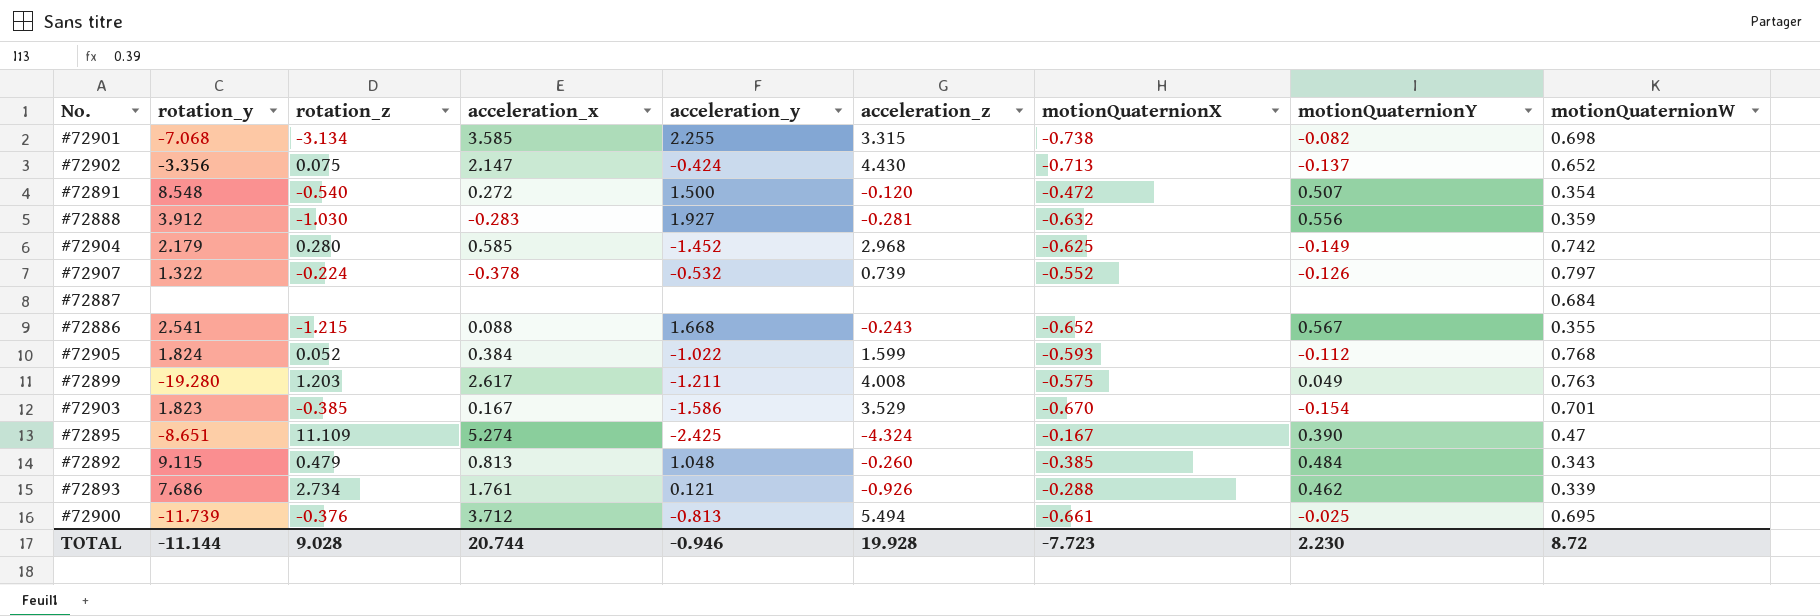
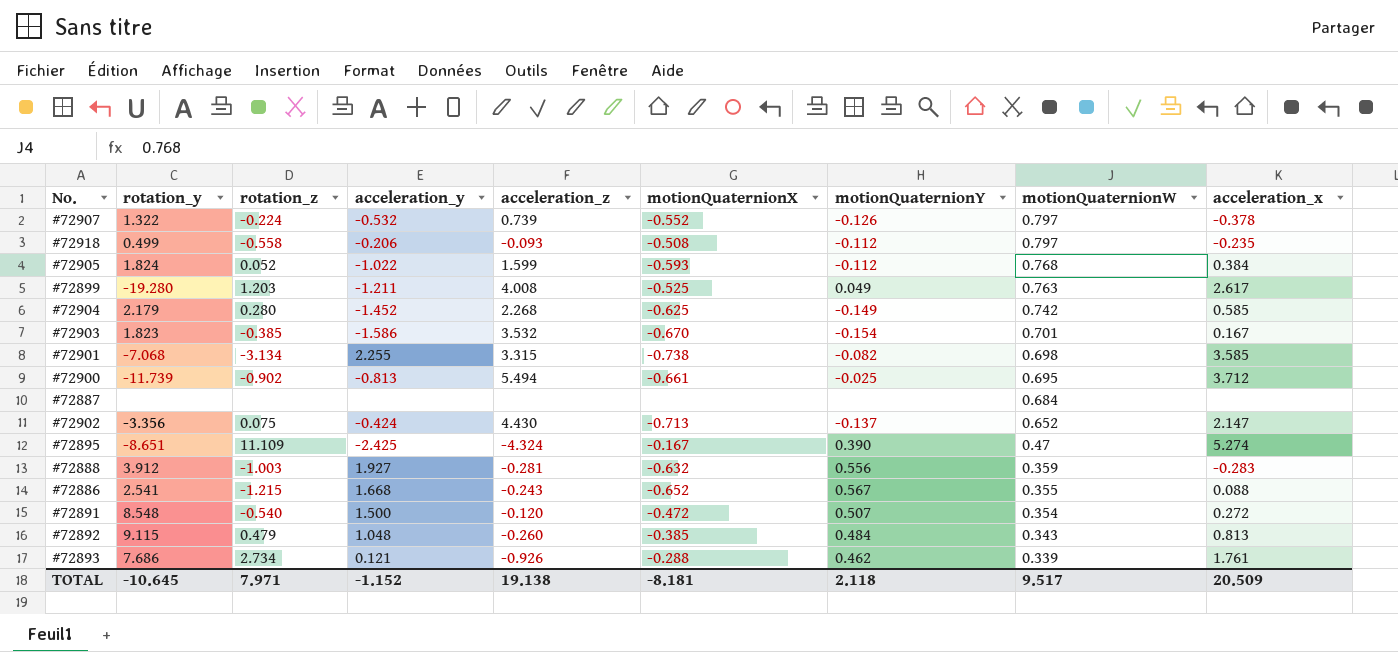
row order: none -> motionQuaternionW descending
column acceleration_x | position: 4 -> 9
row #72918: none -> 0.499 | -0.558 | -0.206 | -0.093 | -0.508 | -0.112 | 0.797 | -0.235
#72899 | motionQuaternionX: -0.575 -> -0.525
#72904 | acceleration_z: 2.968 -> 2.268
#72903 | acceleration_z: 3.529 -> 3.532
#72900 | rotation_z: -0.376 -> -0.902
#72888 | rotation_z: -1.030 -> -1.003
TOTAL | rotation_y: -11.144 -> -10.645
TOTAL | rotation_z: 9.028 -> 7.971
TOTAL | acceleration_y: -0.946 -> -1.152
TOTAL | acceleration_z: 19.928 -> 19.138
TOTAL | motionQuaternionX: -7.723 -> -8.181
TOTAL | motionQuaternionY: 2.230 -> 2.118
TOTAL | motionQuaternionW: 8.72 -> 9.517
TOTAL | acceleration_x: 20.744 -> 20.509

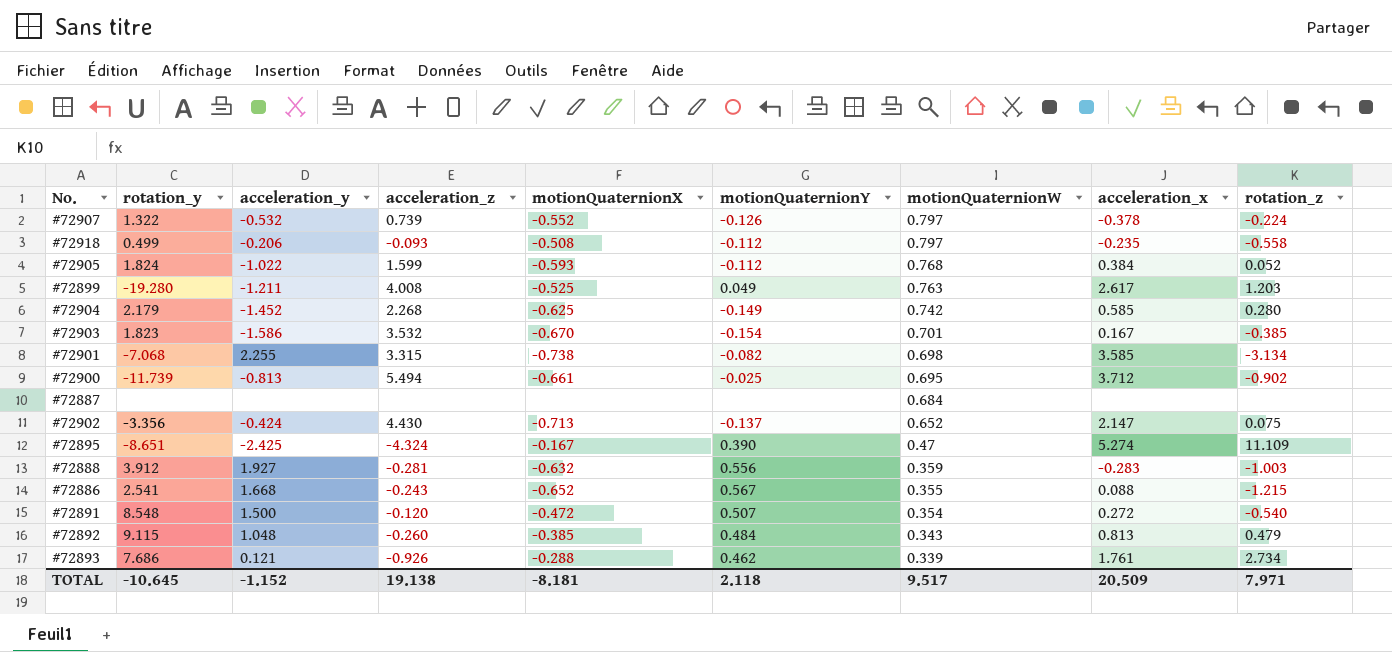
column rotation_z | position: 3 -> 9

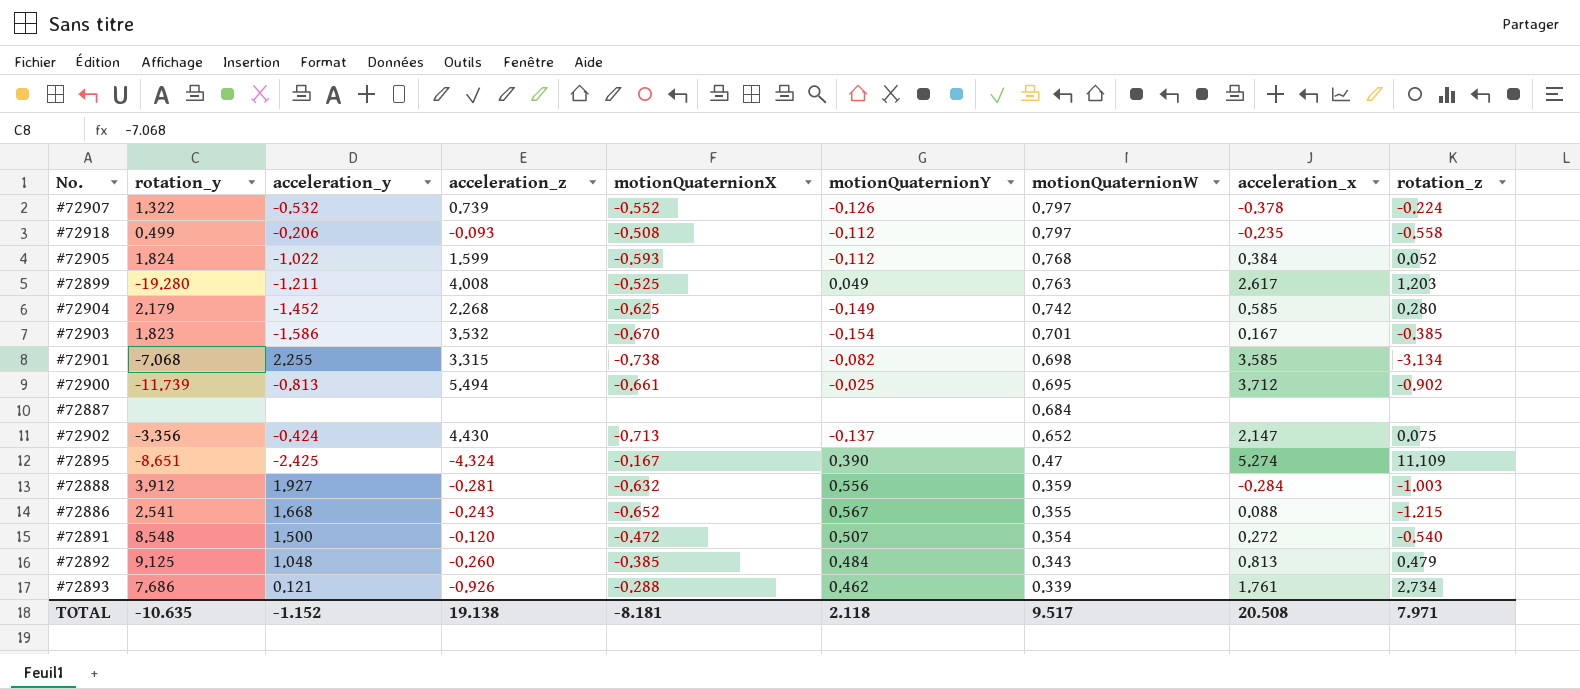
#72888 | acceleration_x: -0.283 -> -0.284
#72892 | rotation_y: 9.115 -> 9.125
TOTAL | rotation_y: -10.645 -> -10.635
TOTAL | acceleration_x: 20.509 -> 20.508

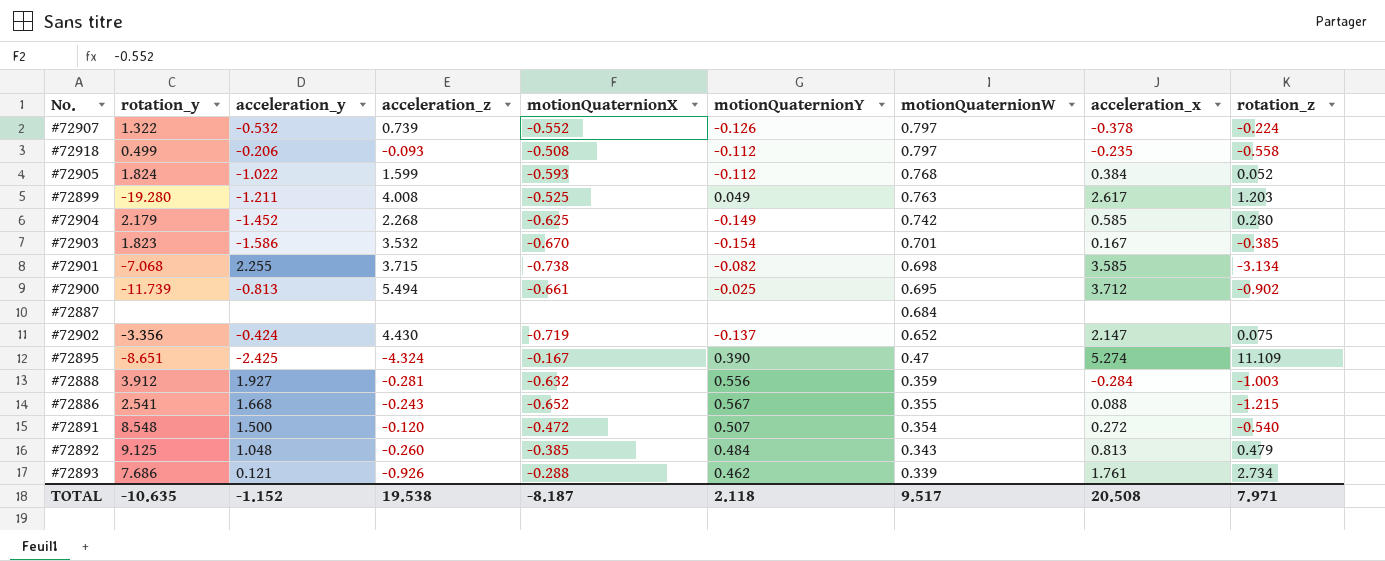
#72901 | acceleration_z: 3.315 -> 3.715
#72902 | motionQuaternionX: -0.713 -> -0.719
TOTAL | acceleration_z: 19.138 -> 19.538
TOTAL | motionQuaternionX: -8.181 -> -8.187

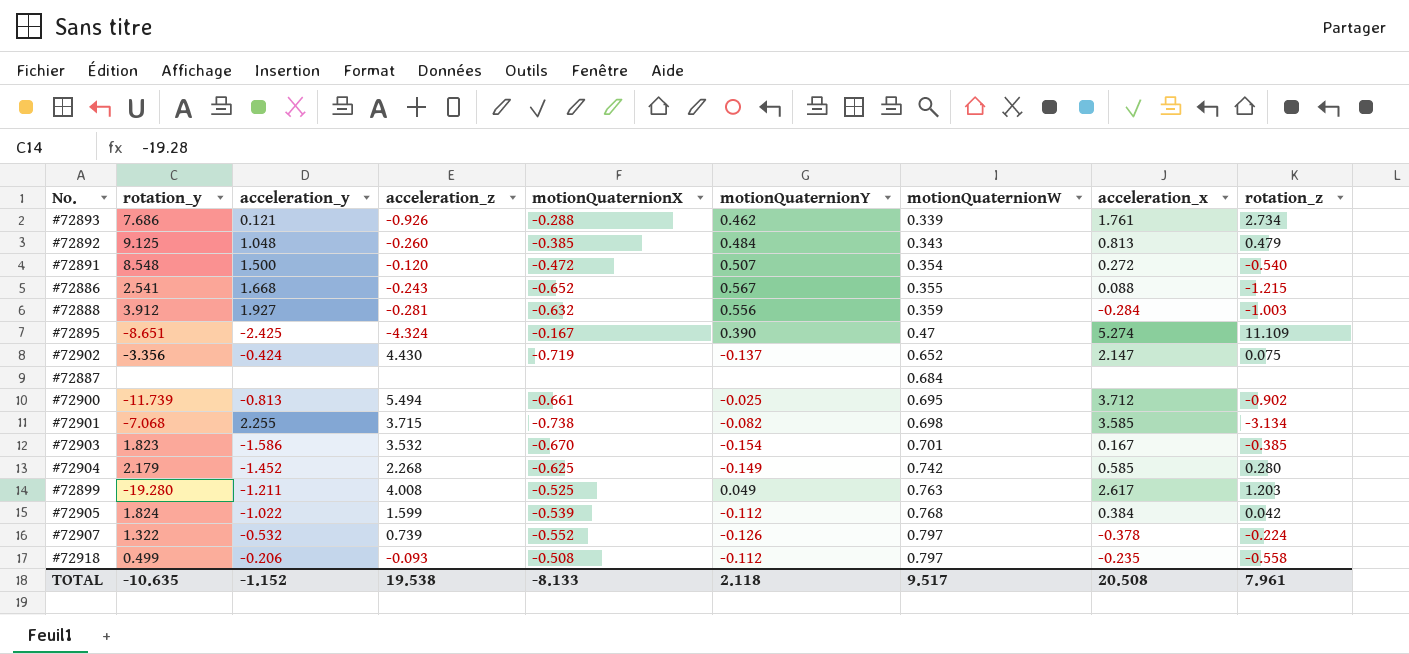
row order: motionQuaternionW descending -> motionQuaternionW ascending
#72905 | motionQuaternionX: -0.593 -> -0.539
#72905 | rotation_z: 0.052 -> 0.042
TOTAL | motionQuaternionX: -8.187 -> -8.133
TOTAL | rotation_z: 7.971 -> 7.961

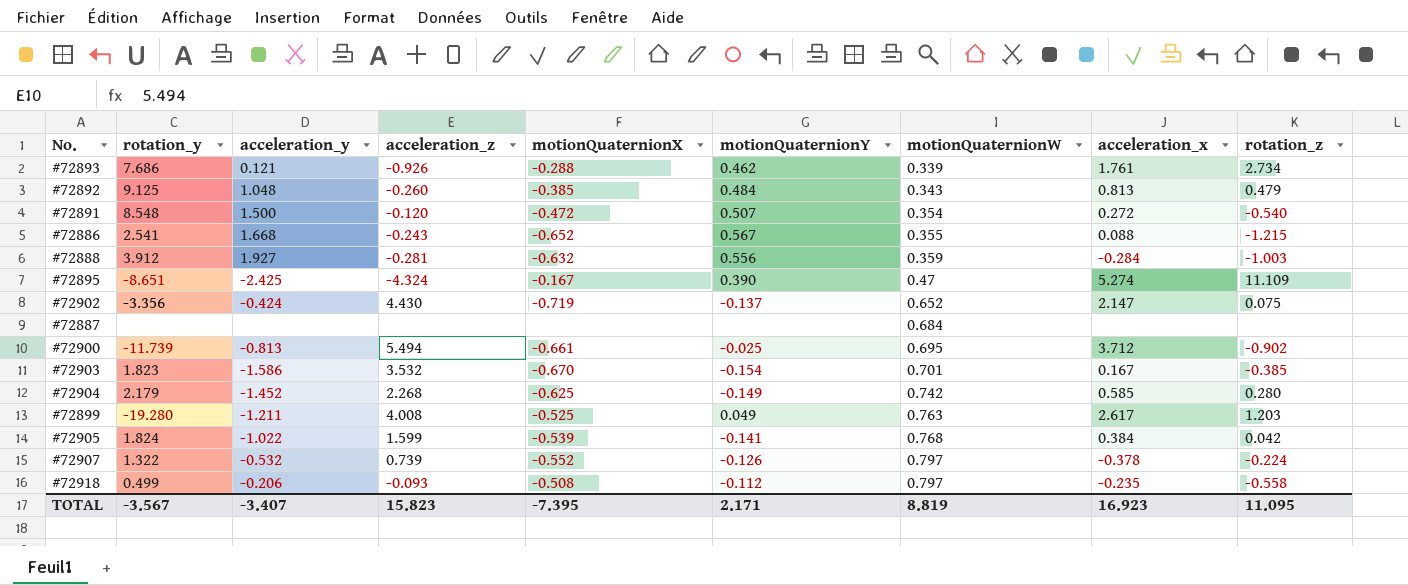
row #72901: -7.068 | 2.255 | 3.715 | -0.738 | -0.082 | 0.698 | 3.585 | -3.134 -> none
#72905 | motionQuaternionY: -0.112 -> -0.141
TOTAL | rotation_y: -10.635 -> -3.567
TOTAL | acceleration_y: -1.152 -> -3.407
TOTAL | acceleration_z: 19.538 -> 15.823
TOTAL | motionQuaternionX: -8.133 -> -7.395
TOTAL | motionQuaternionY: 2.118 -> 2.171
TOTAL | motionQuaternionW: 9.517 -> 8.819
TOTAL | acceleration_x: 20.508 -> 16.923
TOTAL | rotation_z: 7.961 -> 11.095

